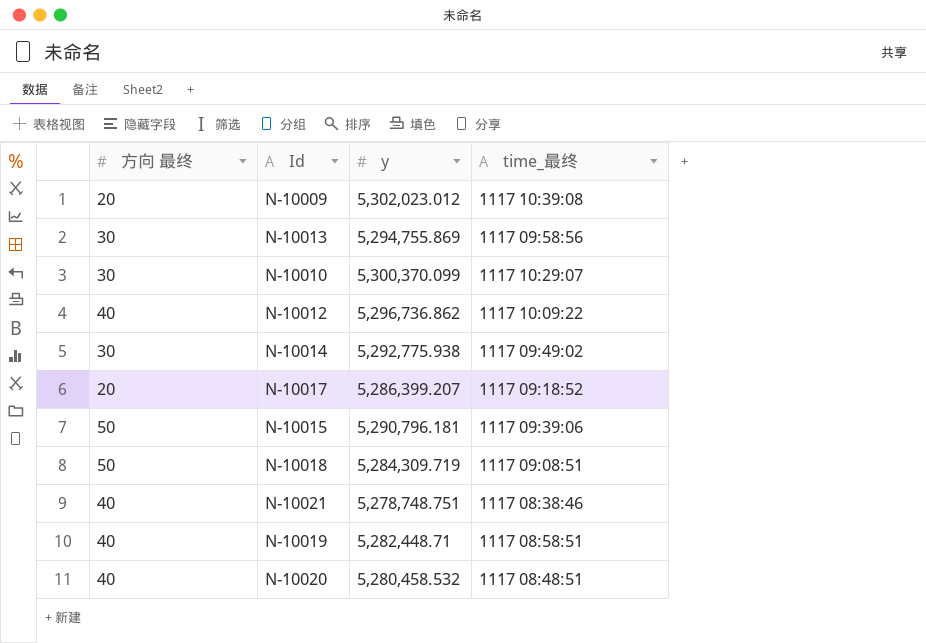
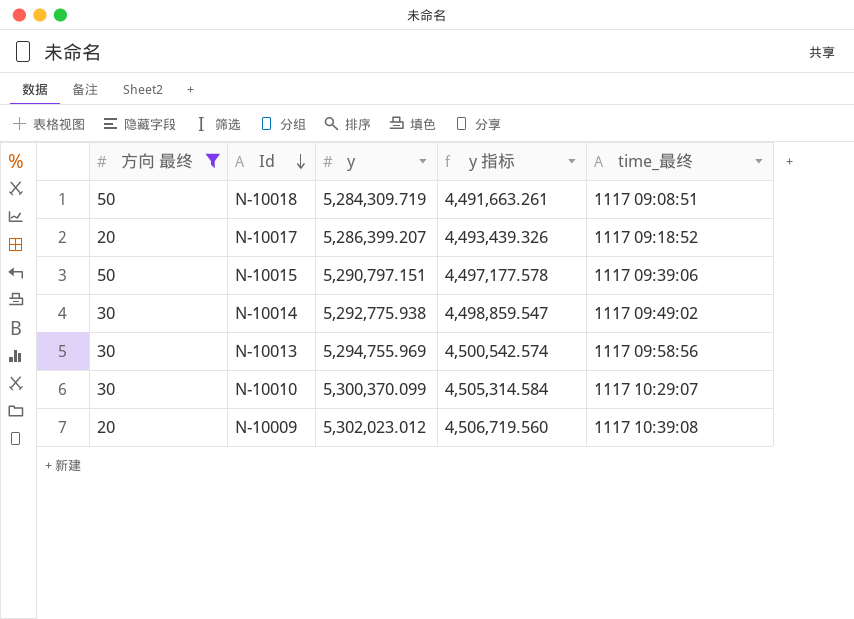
filter: none -> 方向 最终 != 40
row order: none -> Id descending
column y 指标 | formula: none -> [y] * 0.85
N-10015 | y: 5,290,796.181 -> 5,290,797.151
N-10013 | y: 5,294,755.869 -> 5,294,755.969

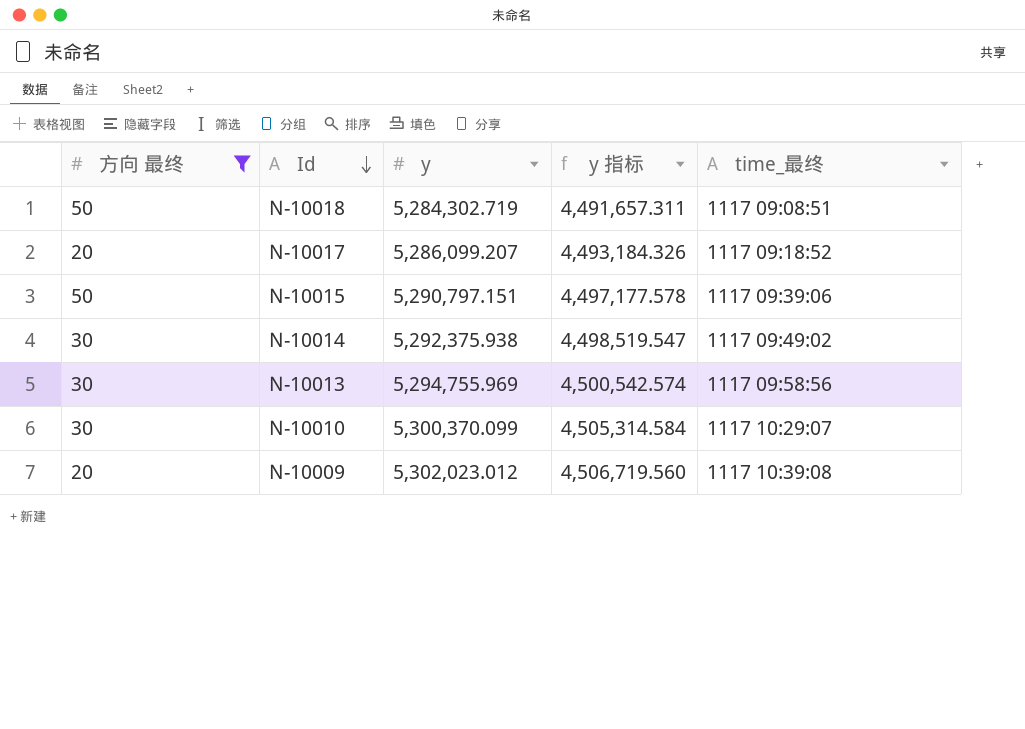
N-10018 | y: 5,284,309.719 -> 5,284,302.719
N-10018 | y 指标: 4,491,663.261 -> 4,491,657.311
N-10017 | y: 5,286,399.207 -> 5,286,099.207
N-10017 | y 指标: 4,493,439.326 -> 4,493,184.326
N-10014 | y: 5,292,775.938 -> 5,292,375.938
N-10014 | y 指标: 4,498,859.547 -> 4,498,519.547

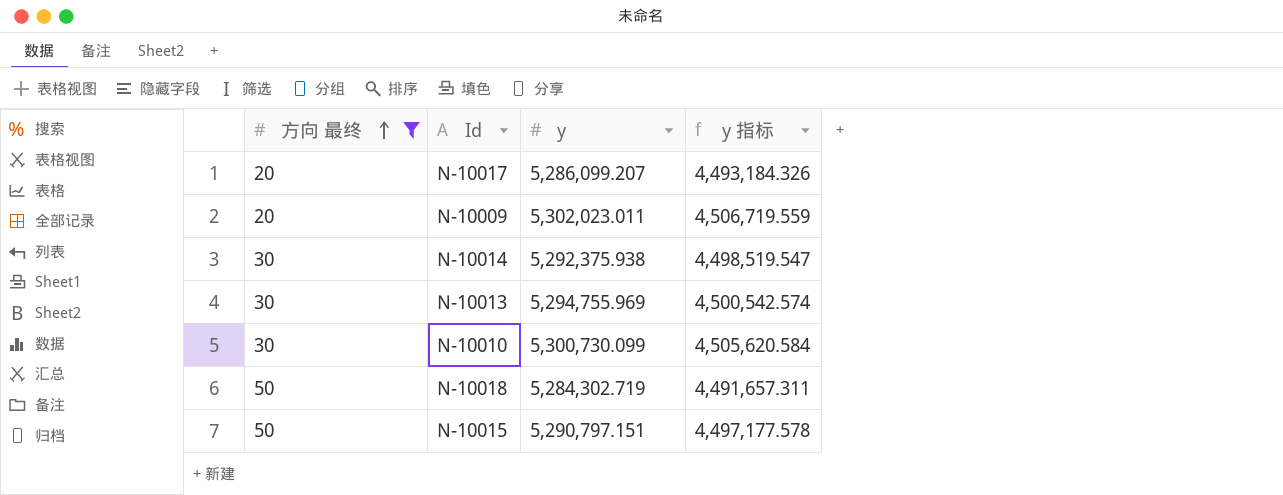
row order: Id descending -> 方向 最终 ascending
column time_最终 | position: 5 -> none
N-10009 | y: 5,302,023.012 -> 5,302,023.011
N-10009 | y 指标: 4,506,719.560 -> 4,506,719.559
N-10010 | y: 5,300,370.099 -> 5,300,730.099
N-10010 | y 指标: 4,505,314.584 -> 4,505,620.584

